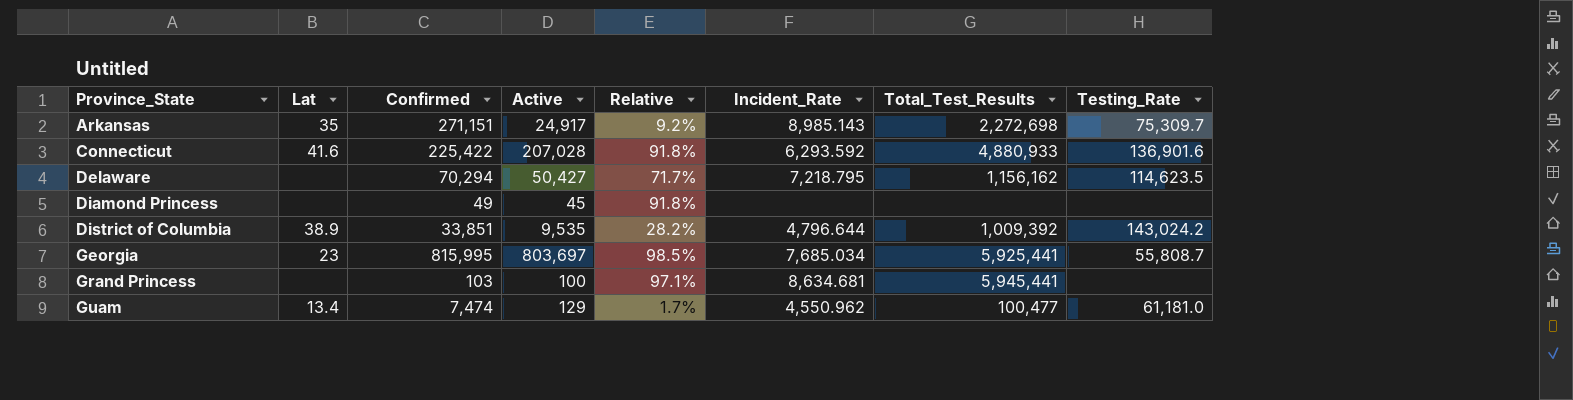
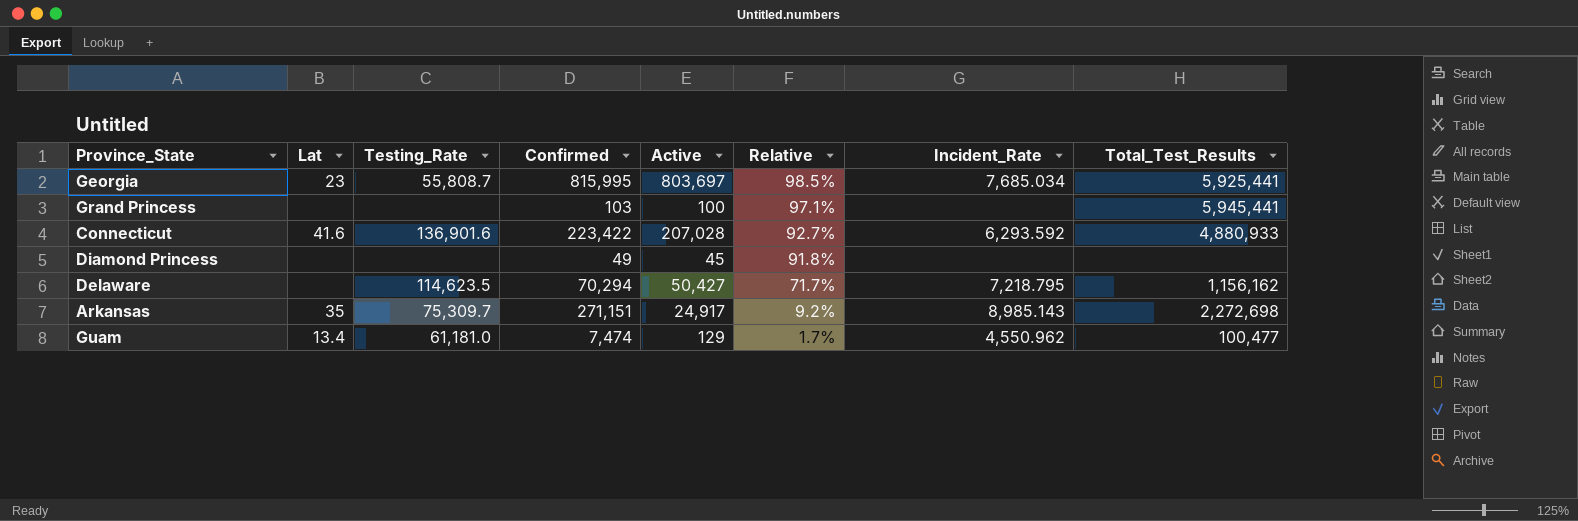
row order: Province_State ascending -> Relative descending
column Testing_Rate | position: 8 -> 3
row District of Columbia: 38.9 | 33,851 | 9,535 | 28.2% | 4,796.644 | 1,009,392 | 143,024.2 -> none
Grand Princess | Incident_Rate: 8,634.681 -> none
Connecticut | Confirmed: 225,422 -> 223,422
Connecticut | Relative: 91.8% -> 92.7%

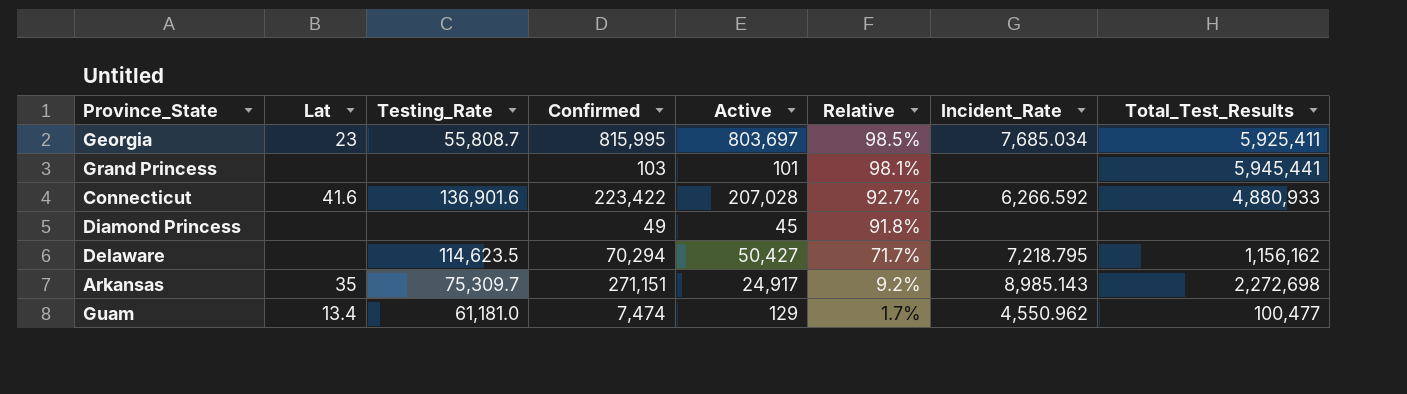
Georgia | Total_Test_Results: 5,925,441 -> 5,925,411
Grand Princess | Active: 100 -> 101
Grand Princess | Relative: 97.1% -> 98.1%
Connecticut | Incident_Rate: 6,293.592 -> 6,266.592

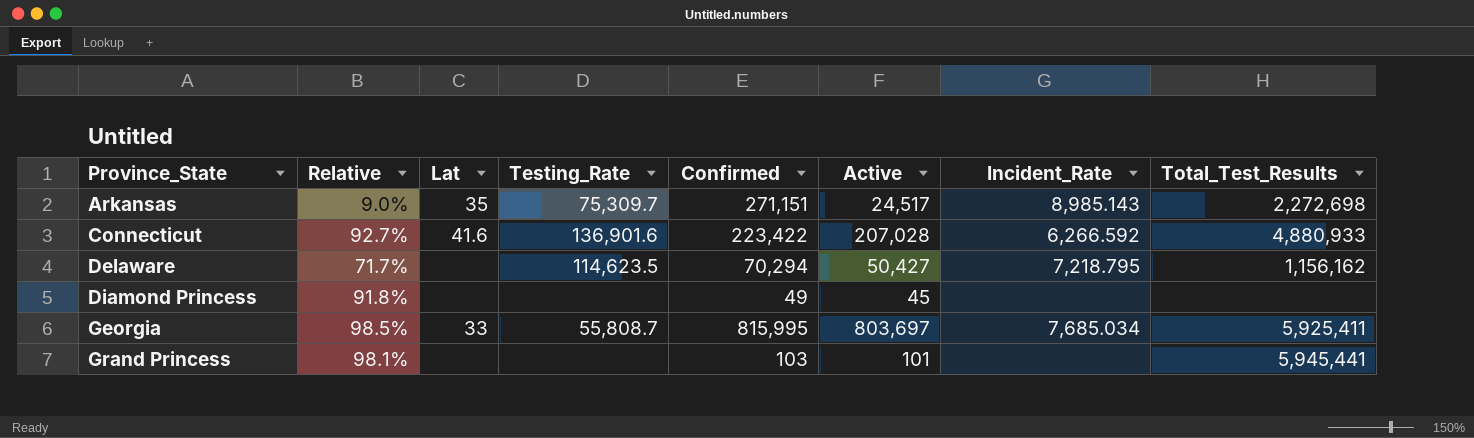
row order: Relative descending -> Province_State ascending
column Relative | position: 6 -> 2
row Guam: 13.4 | 61,181.0 | 7,474 | 129 | 1.7% | 4,550.962 | 100,477 -> none
Arkansas | Relative: 9.2% -> 9.0%
Arkansas | Active: 24,917 -> 24,517
Georgia | Lat: 23 -> 33

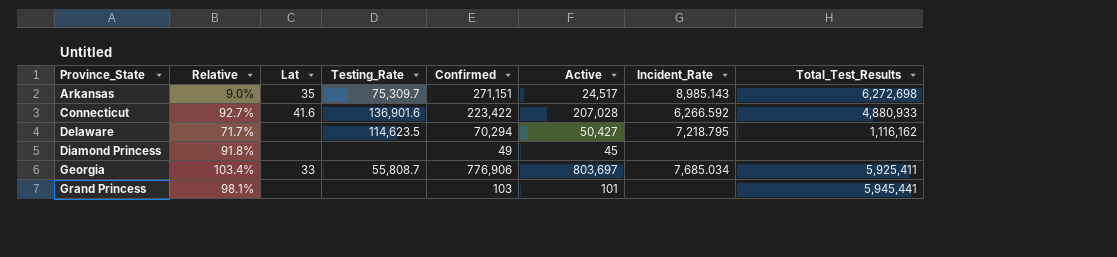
Arkansas | Total_Test_Results: 2,272,698 -> 6,272,698
Delaware | Total_Test_Results: 1,156,162 -> 1,116,162
Georgia | Relative: 98.5% -> 103.4%
Georgia | Confirmed: 815,995 -> 776,906

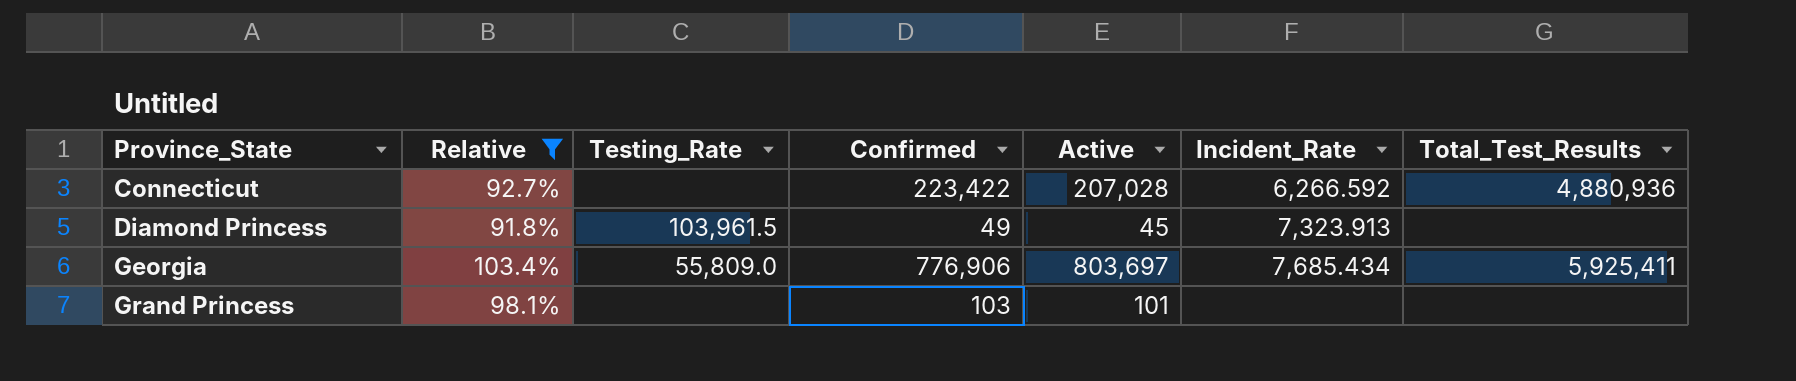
filter: none -> Relative >= 91.8%
column Lat | position: 3 -> none
Connecticut | Testing_Rate: 136,901.6 -> none
Connecticut | Total_Test_Results: 4,880,933 -> 4,880,936
Diamond Princess | Testing_Rate: none -> 103,961.5
Diamond Princess | Incident_Rate: none -> 7,323.913
Georgia | Testing_Rate: 55,808.7 -> 55,809.0
Georgia | Incident_Rate: 7,685.034 -> 7,685.434
Grand Princess | Total_Test_Results: 5,945,441 -> none

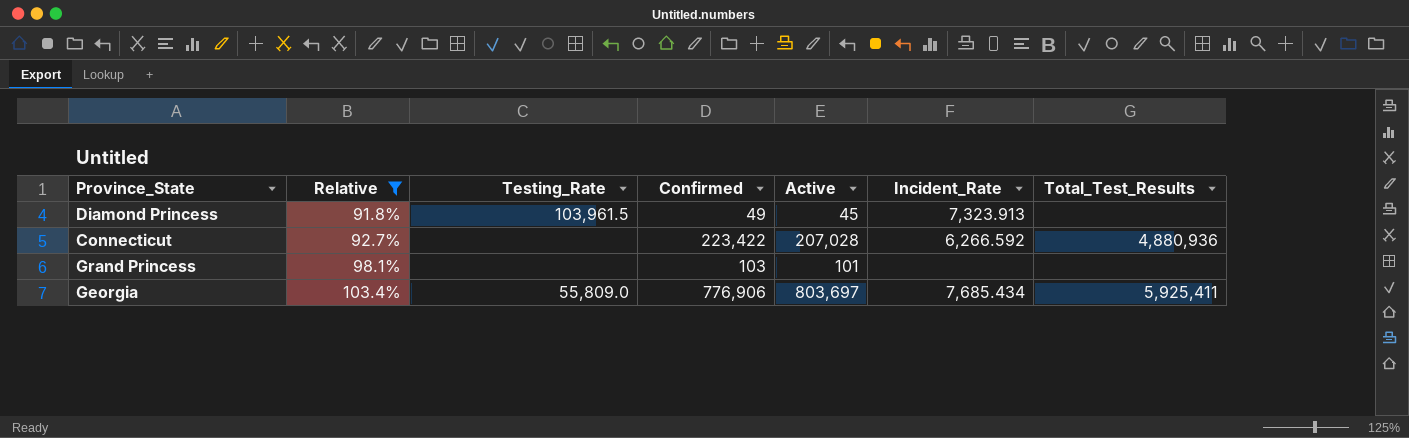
row order: Province_State ascending -> Relative ascending

